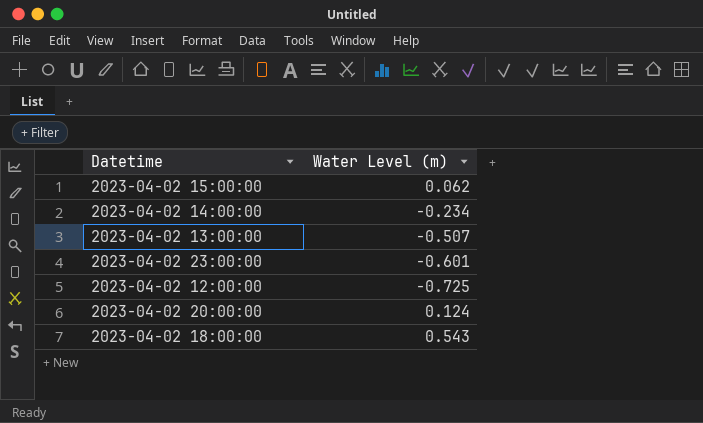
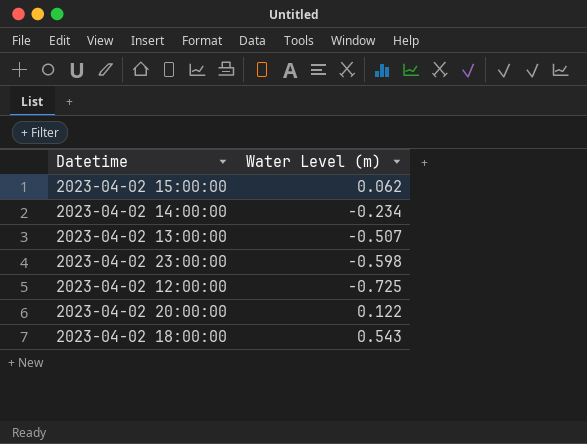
2023-04-02 23:00:00 | Water Level (m): -0.601 -> -0.598
2023-04-02 20:00:00 | Water Level (m): 0.124 -> 0.122

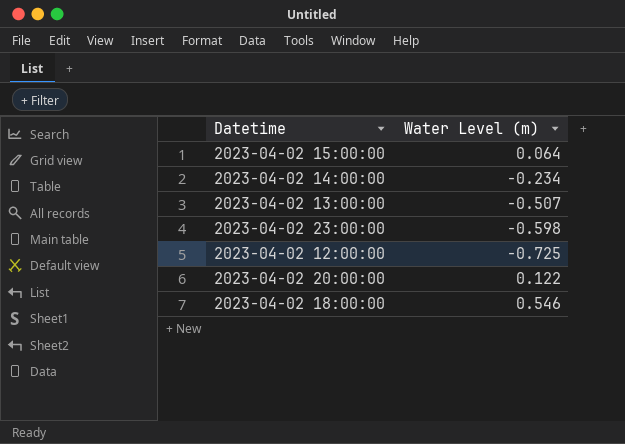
2023-04-02 15:00:00 | Water Level (m): 0.062 -> 0.064
2023-04-02 18:00:00 | Water Level (m): 0.543 -> 0.546

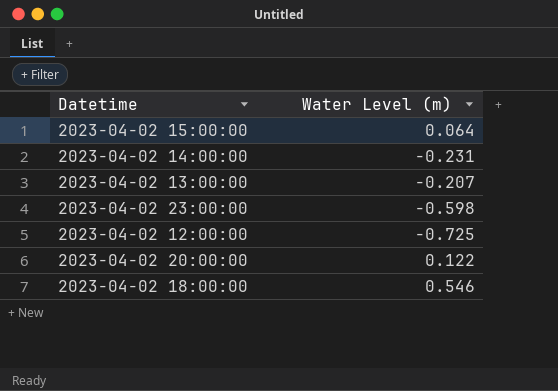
2023-04-02 14:00:00 | Water Level (m): -0.234 -> -0.231
2023-04-02 13:00:00 | Water Level (m): -0.507 -> -0.207

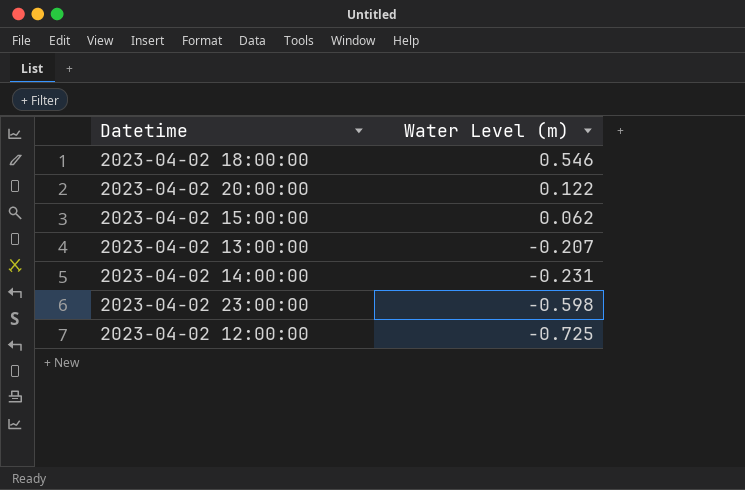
row order: none -> Water Level (m) descending
2023-04-02 15:00:00 | Water Level (m): 0.064 -> 0.062

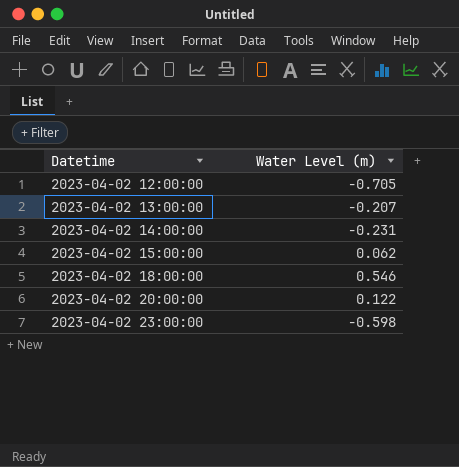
row order: Water Level (m) descending -> Datetime ascending
2023-04-02 12:00:00 | Water Level (m): -0.725 -> -0.705

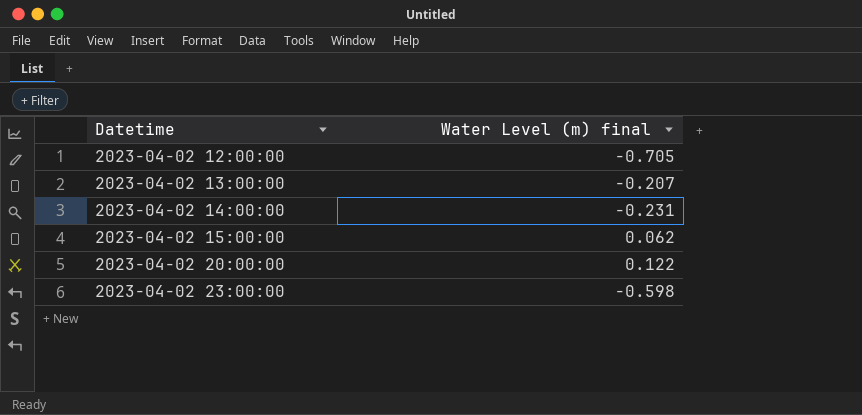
column name: Water Level (m) -> Water Level (m) final
row 2023-04-02 18:00:00: 0.546 -> none

